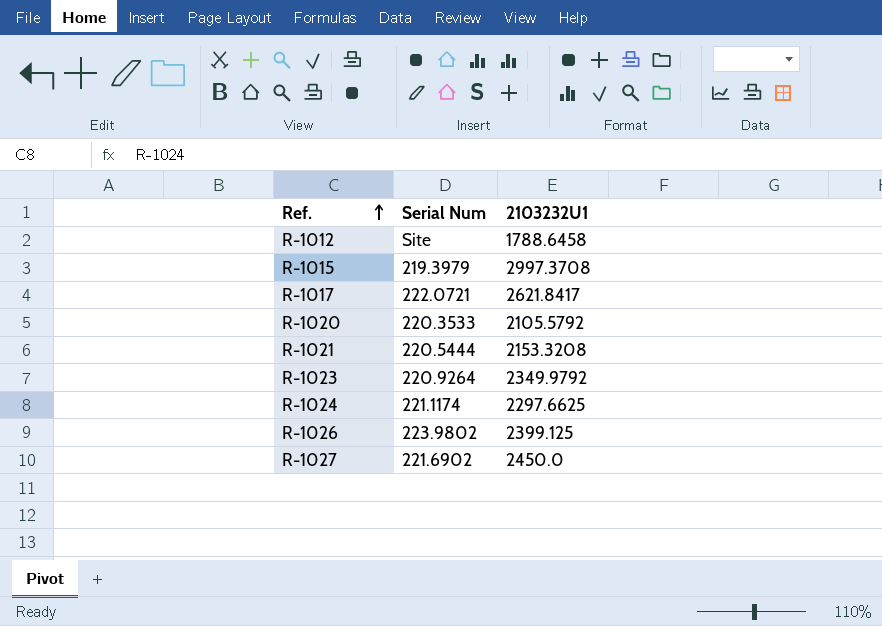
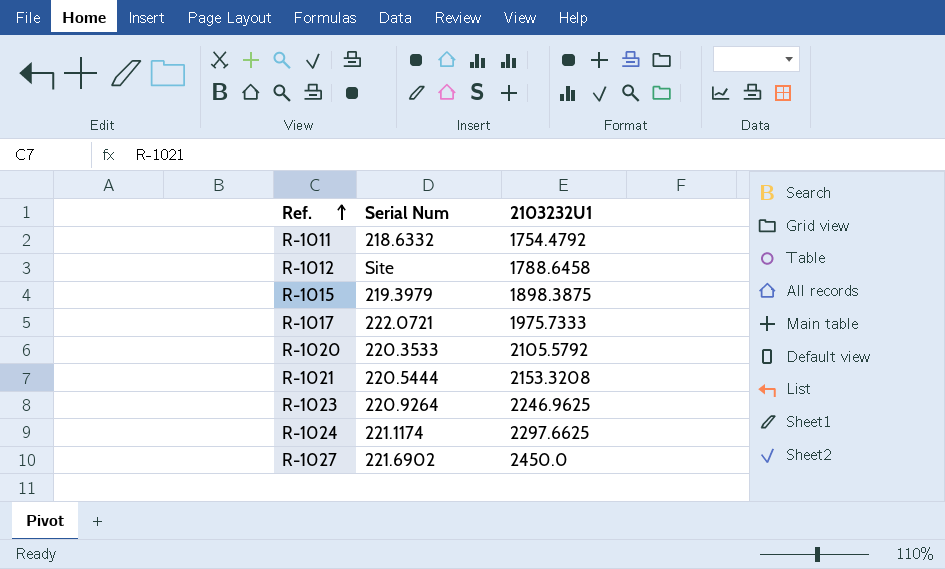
row R-1026: 223.9802 | 2399.125 -> none
row R-1011: none -> 218.6332 | 1754.4792
R-1015 | 2103232U1: 2997.3708 -> 1898.3875
R-1017 | 2103232U1: 2621.8417 -> 1975.7333
R-1023 | 2103232U1: 2349.9792 -> 2246.9625

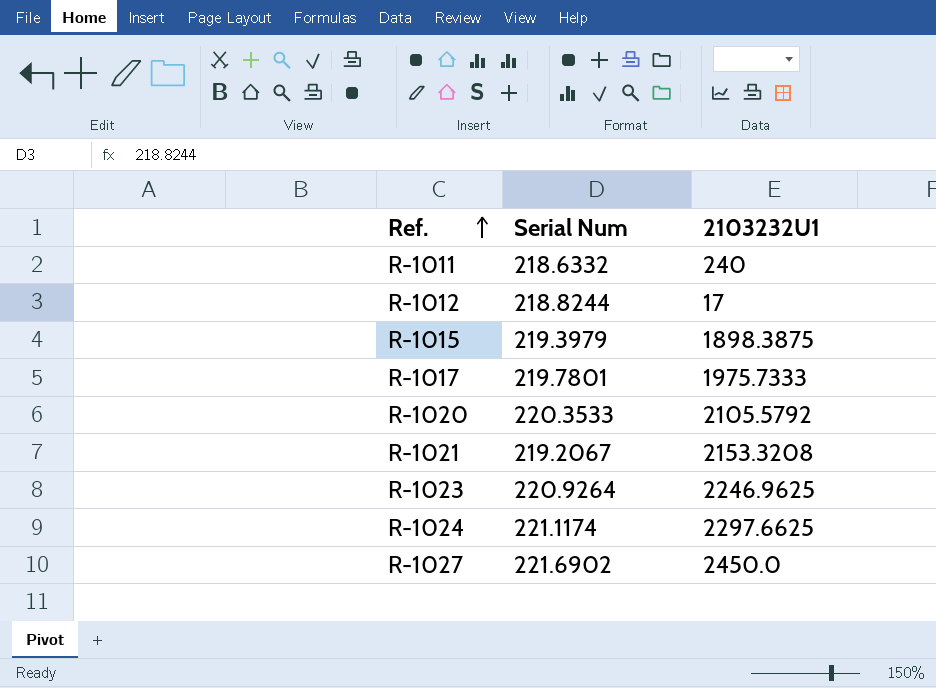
R-1011 | 2103232U1: 1754.4792 -> 240
R-1012 | Serial Num: Site -> 218.8244
R-1012 | 2103232U1: 1788.6458 -> 17
R-1017 | Serial Num: 222.0721 -> 219.7801
R-1021 | Serial Num: 220.5444 -> 219.2067

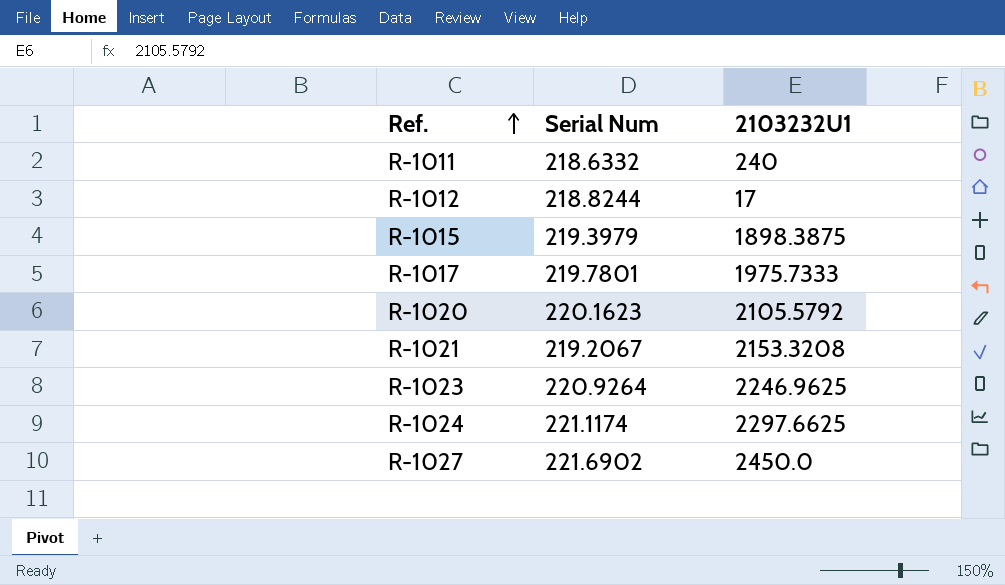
R-1020 | Serial Num: 220.3533 -> 220.1623

